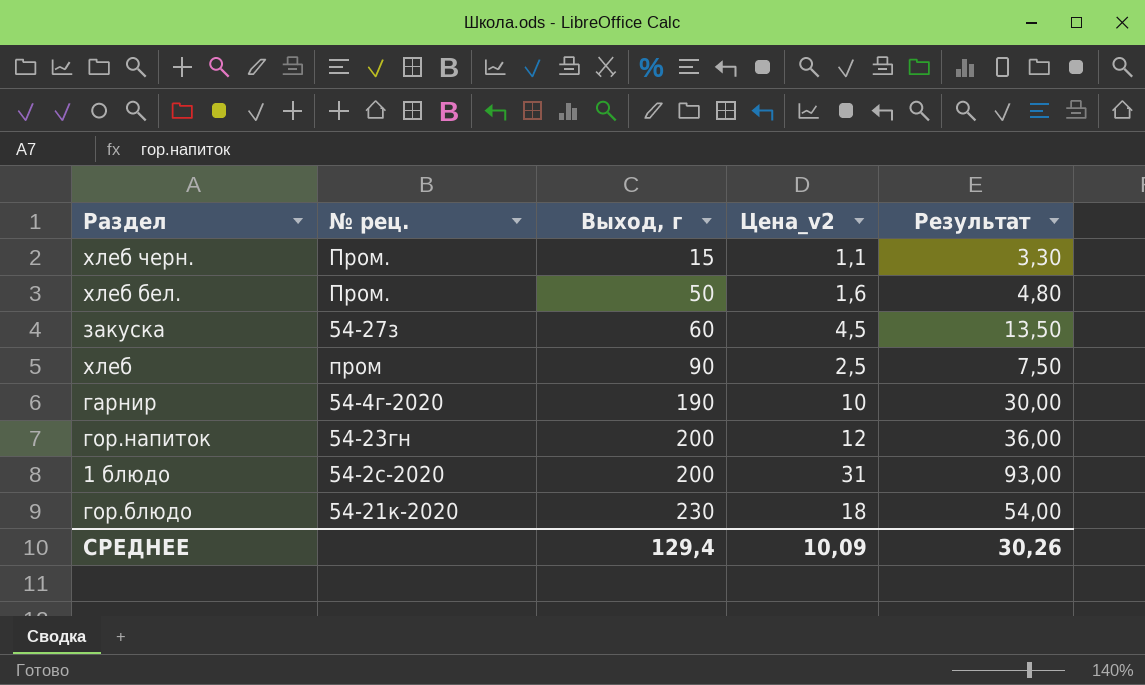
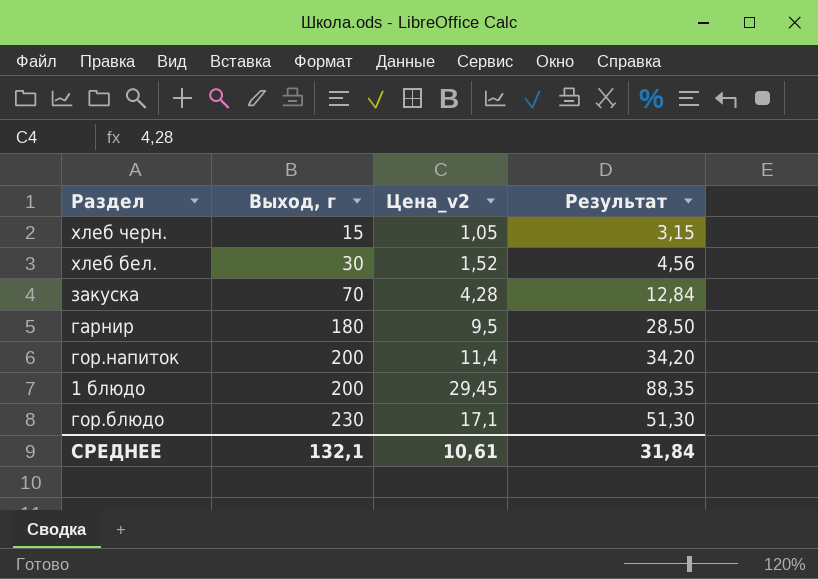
column № рец. | position: 2 -> none
row хлеб: пром | 90 | 2,5 | 7,50 -> none
хлеб черн. | Цена_v2: 1,1 -> 1,05
хлеб черн. | Результат: 3,30 -> 3,15
хлеб бел. | Выход, г: 50 -> 30
хлеб бел. | Цена_v2: 1,6 -> 1,52
хлеб бел. | Результат: 4,80 -> 4,56
закуска | Выход, г: 60 -> 70
закуска | Цена_v2: 4,5 -> 4,28
закуска | Результат: 13,50 -> 12,84
гарнир | Выход, г: 190 -> 180
гарнир | Цена_v2: 10 -> 9,5
гарнир | Результат: 30,00 -> 28,50
гор.напиток | Цена_v2: 12 -> 11,4
гор.напиток | Результат: 36,00 -> 34,20
1 блюдо | Цена_v2: 31 -> 29,45
1 блюдо | Результат: 93,00 -> 88,35
гор.блюдо | Цена_v2: 18 -> 17,1
гор.блюдо | Результат: 54,00 -> 51,30
СРЕДНЕЕ | Выход, г: 129,4 -> 132,1
СРЕДНЕЕ | Цена_v2: 10,09 -> 10,61
СРЕДНЕЕ | Результат: 30,26 -> 31,84

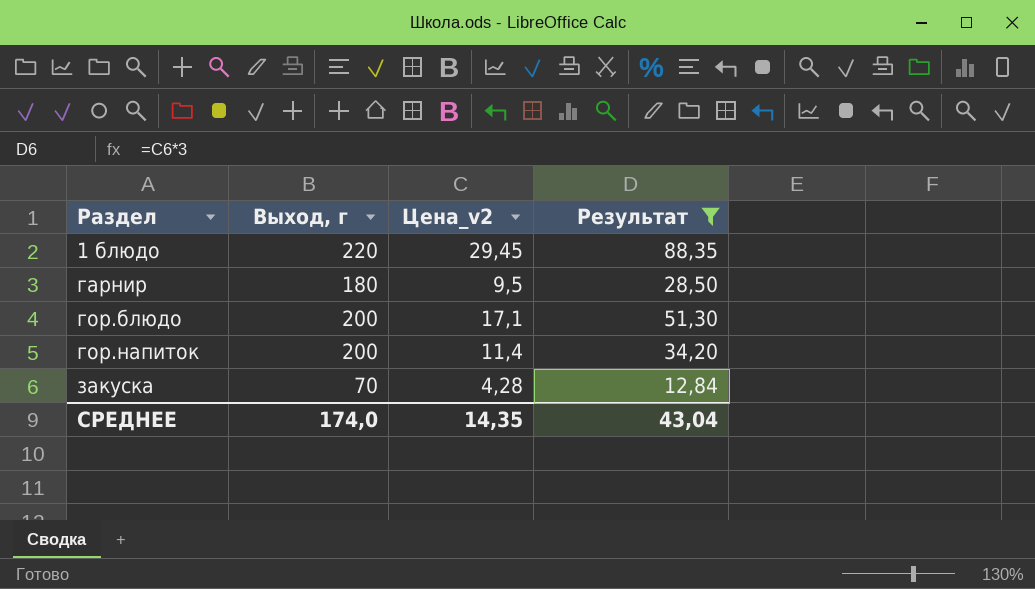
filter: none -> Результат >= 12,84
row order: Выход, г ascending -> Раздел ascending
1 блюдо | Выход, г: 200 -> 220
гор.блюдо | Выход, г: 230 -> 200
СРЕДНЕЕ | Выход, г: 132,1 -> 174,0
СРЕДНЕЕ | Цена_v2: 10,61 -> 14,35
СРЕДНЕЕ | Результат: 31,84 -> 43,04

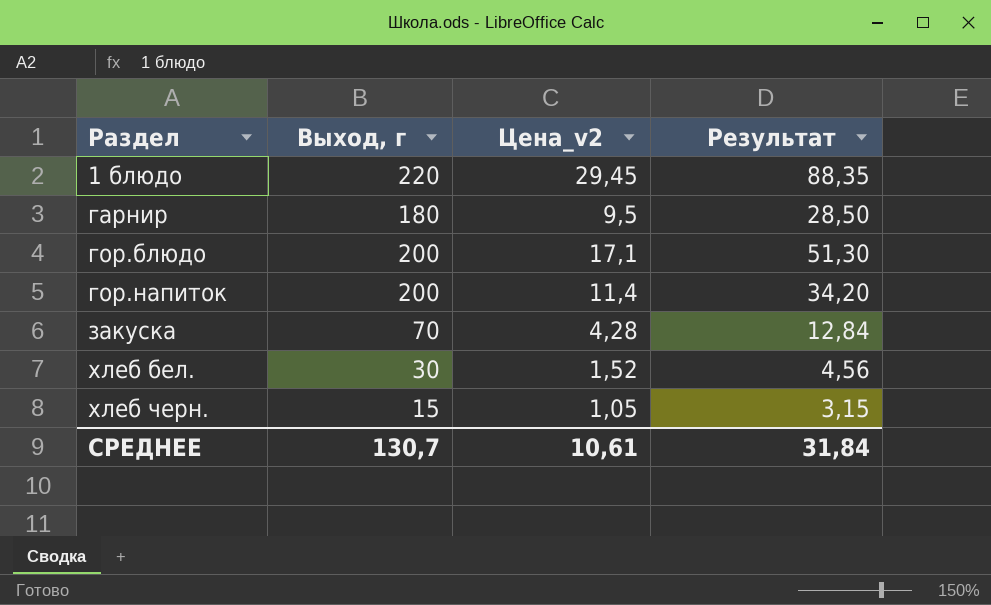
filter: Результат >= 12,84 -> none
СРЕДНЕЕ | Выход, г: 174,0 -> 130,7
СРЕДНЕЕ | Цена_v2: 14,35 -> 10,61
СРЕДНЕЕ | Результат: 43,04 -> 31,84

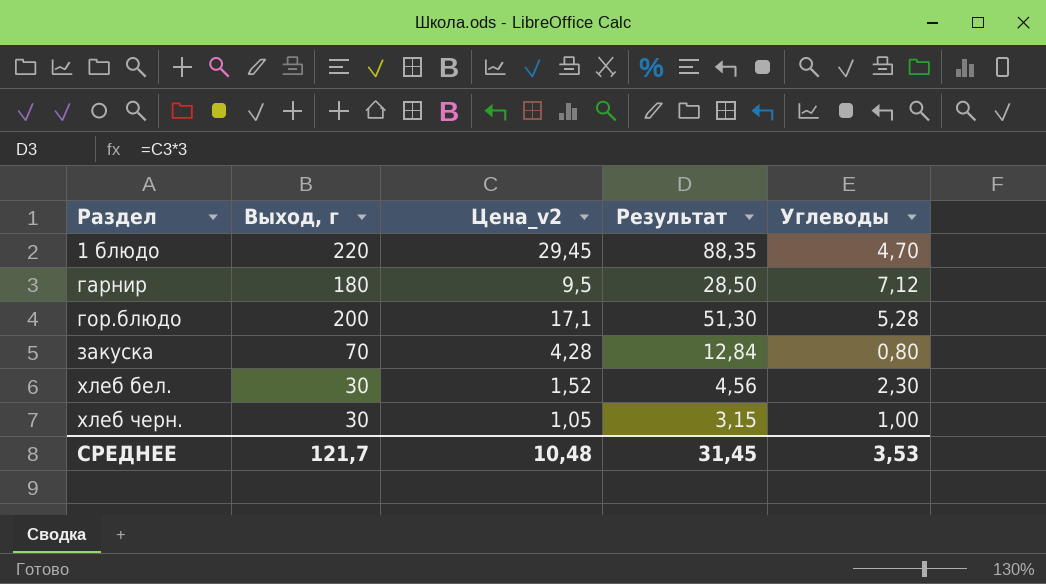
column Углеводы | position: none -> 5
row гор.напиток: 200 | 11,4 | 34,20 -> none
хлеб черн. | Выход, г: 15 -> 30
СРЕДНЕЕ | Выход, г: 130,7 -> 121,7
СРЕДНЕЕ | Цена_v2: 10,61 -> 10,48
СРЕДНЕЕ | Результат: 31,84 -> 31,45

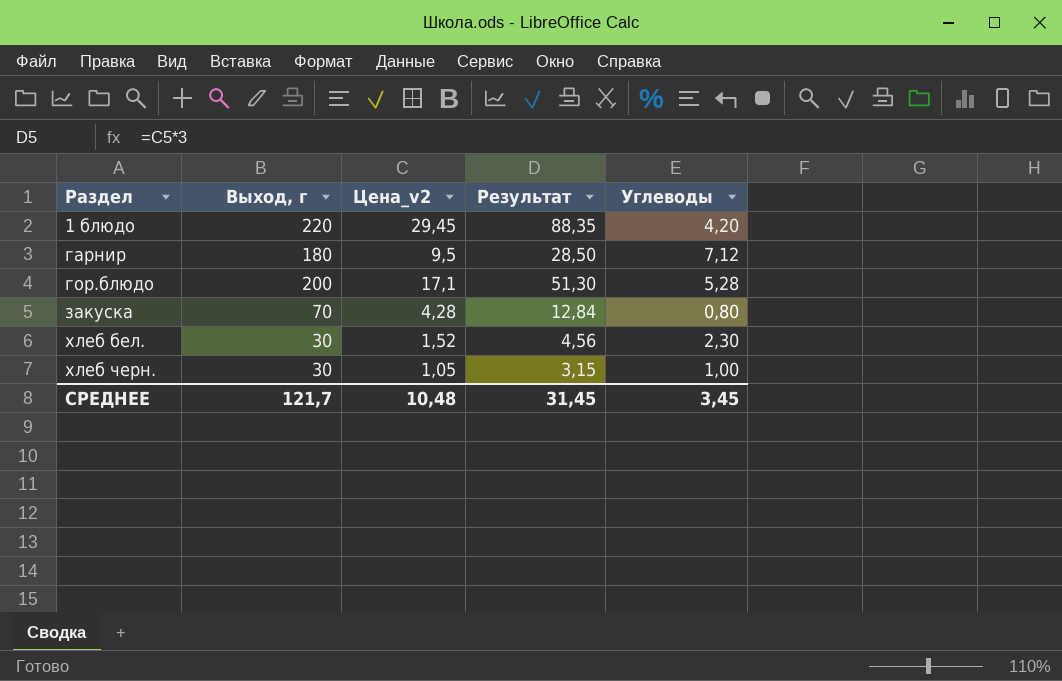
1 блюдо | Углеводы: 4,70 -> 4,20
СРЕДНЕЕ | Углеводы: 3,53 -> 3,45

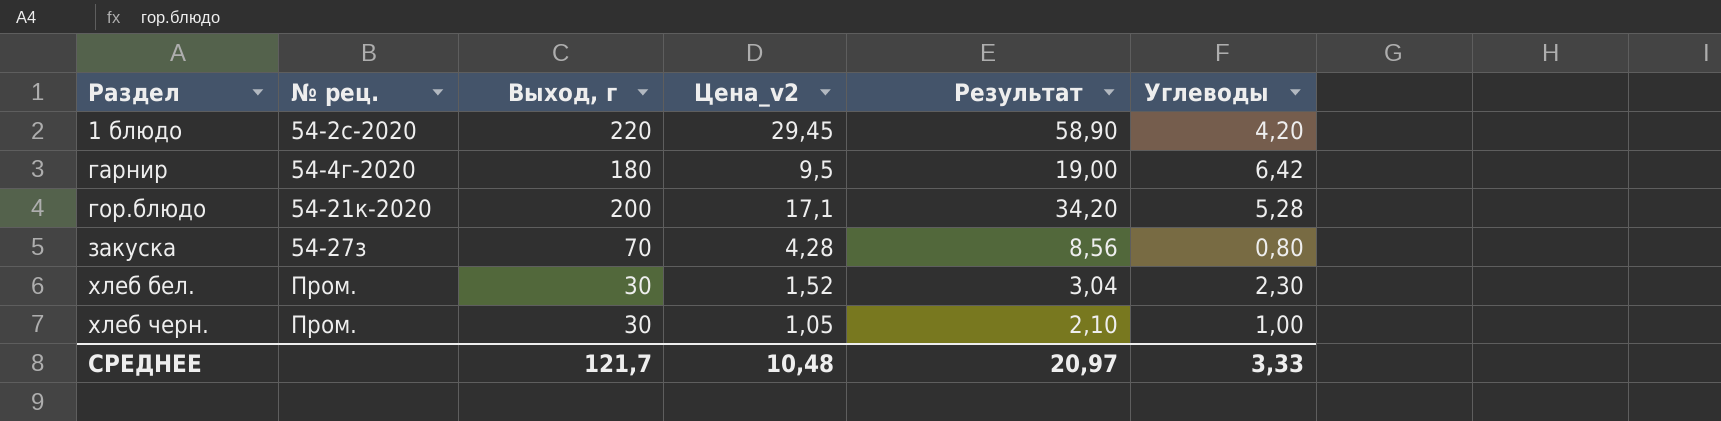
column № рец. | position: none -> 2
column Результат | formula: [Цена_v2] * 3 -> [Цена_v2] * 2
гарнир | Углеводы: 7,12 -> 6,42
СРЕДНЕЕ | Результат: 31,45 -> 20,97
СРЕДНЕЕ | Углеводы: 3,45 -> 3,33

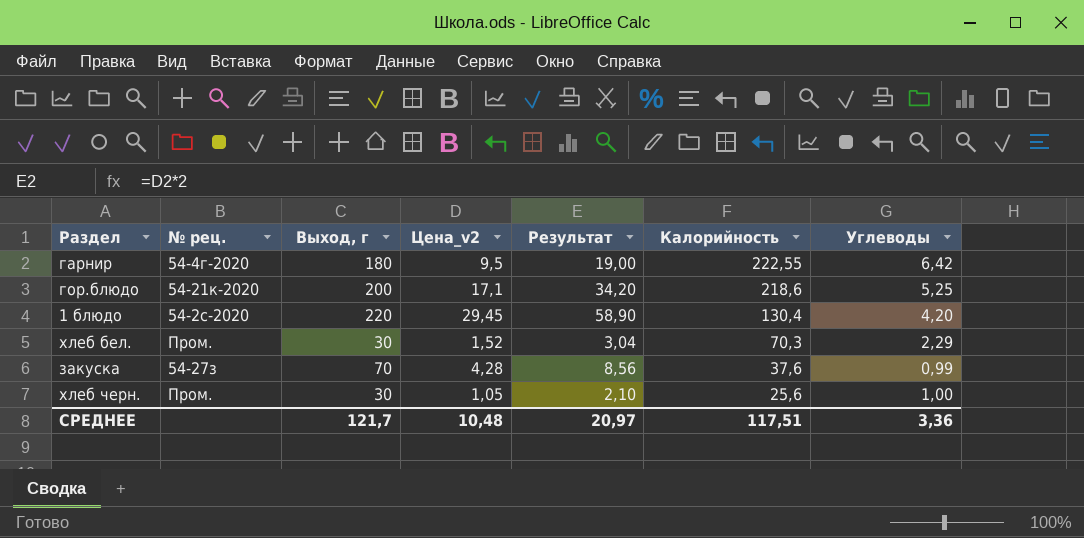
row order: Раздел ascending -> Калорийность descending
column Калорийность | position: none -> 6
гор.блюдо | Углеводы: 5,28 -> 5,25
хлеб бел. | Углеводы: 2,30 -> 2,29
закуска | Углеводы: 0,80 -> 0,99
СРЕДНЕЕ | Углеводы: 3,33 -> 3,36

